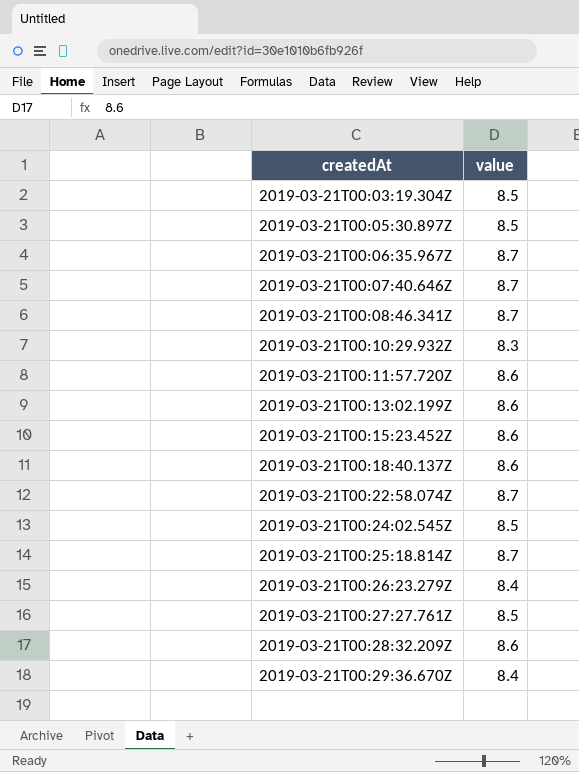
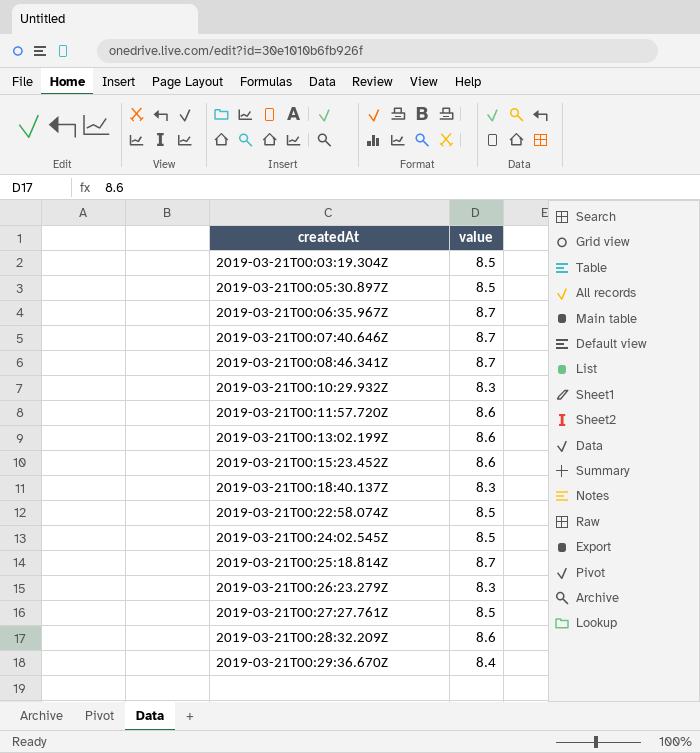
2019-03-21T00:18:40.137Z | value: 8.6 -> 8.3
2019-03-21T00:22:58.074Z | value: 8.7 -> 8.5
2019-03-21T00:26:23.279Z | value: 8.4 -> 8.3

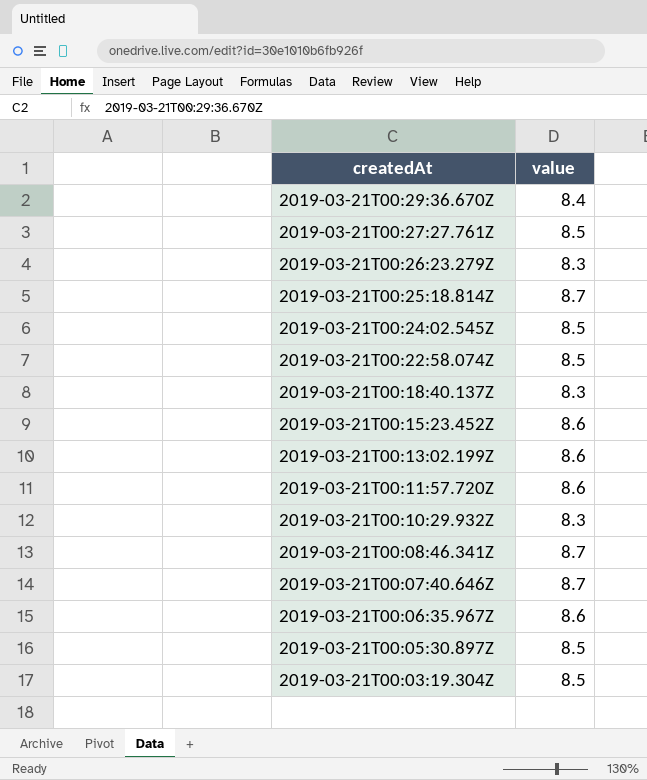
row order: createdAt ascending -> createdAt descending
row 2019-03-21T00:28:32.209Z: 8.6 -> none
2019-03-21T00:06:35.967Z | value: 8.7 -> 8.6

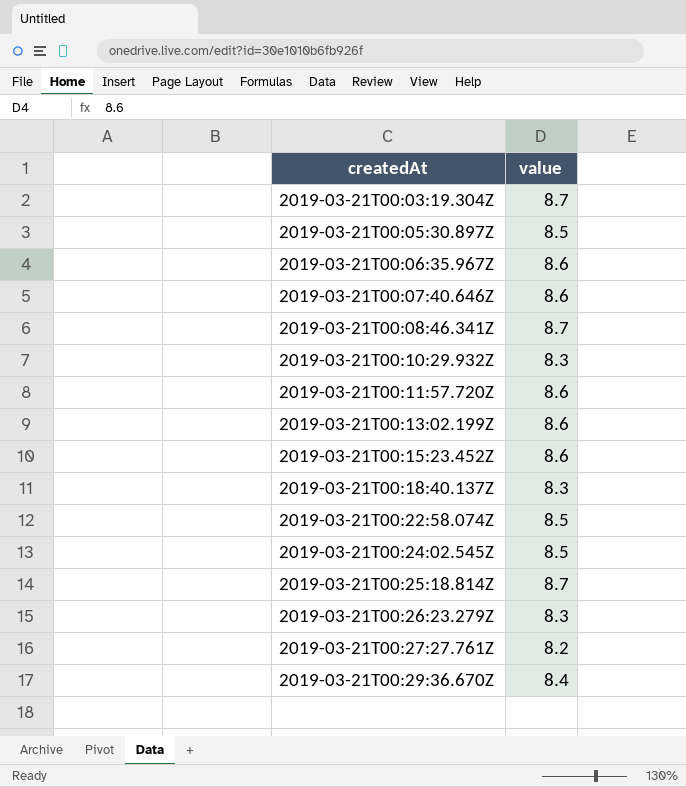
row order: createdAt descending -> createdAt ascending
2019-03-21T00:03:19.304Z | value: 8.5 -> 8.7
2019-03-21T00:07:40.646Z | value: 8.7 -> 8.6
2019-03-21T00:27:27.761Z | value: 8.5 -> 8.2

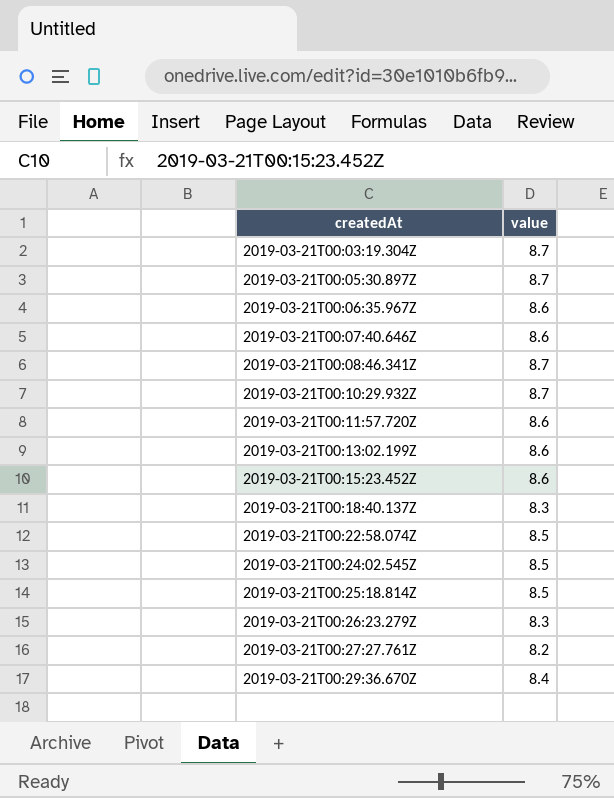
2019-03-21T00:05:30.897Z | value: 8.5 -> 8.7
2019-03-21T00:10:29.932Z | value: 8.3 -> 8.7
2019-03-21T00:25:18.814Z | value: 8.7 -> 8.5

